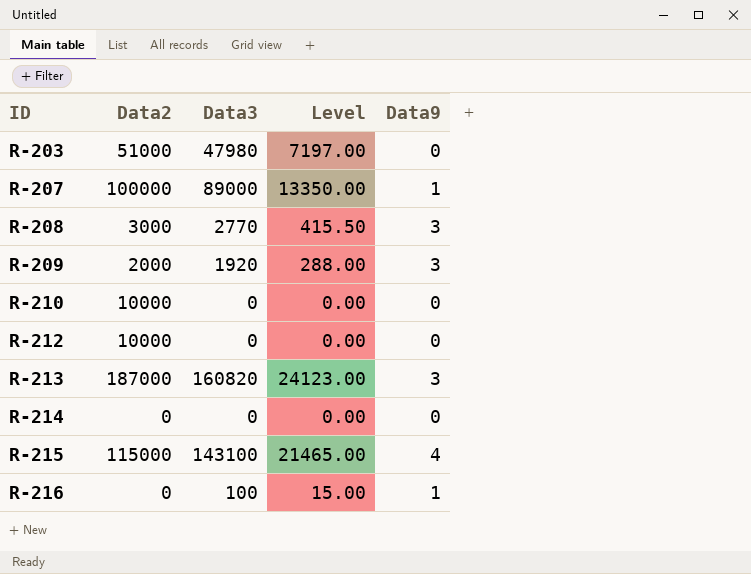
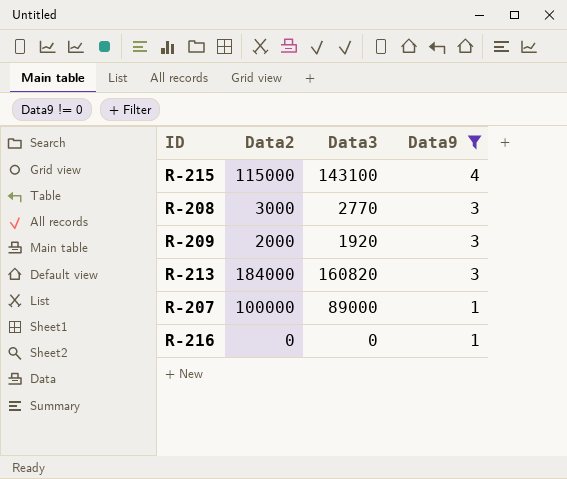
filter: none -> Data9 != 0
row order: ID ascending -> Data9 descending
column Level | formula: [Data3] * 0.15 -> none
R-213 | Data2: 187000 -> 184000
R-216 | Data3: 100 -> 0

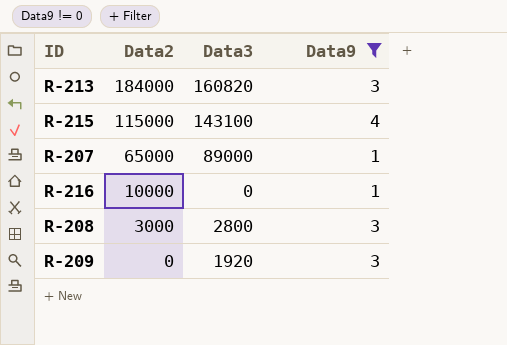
row order: Data9 descending -> Data2 descending
R-207 | Data2: 100000 -> 65000
R-216 | Data2: 0 -> 10000
R-208 | Data3: 2770 -> 2800
R-209 | Data2: 2000 -> 0

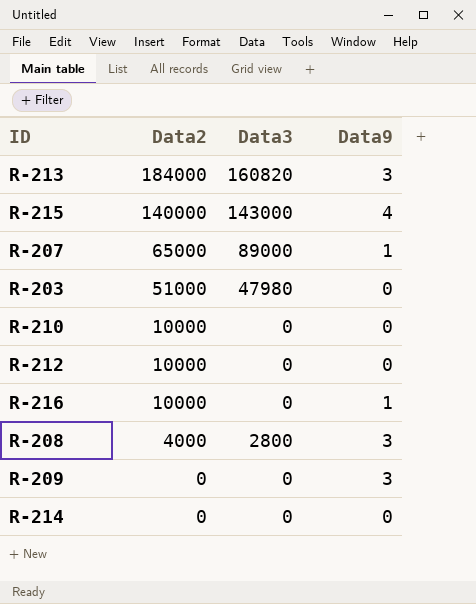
filter: Data9 != 0 -> none
R-215 | Data2: 115000 -> 140000
R-215 | Data3: 143100 -> 143000
R-208 | Data2: 3000 -> 4000
R-209 | Data3: 1920 -> 0

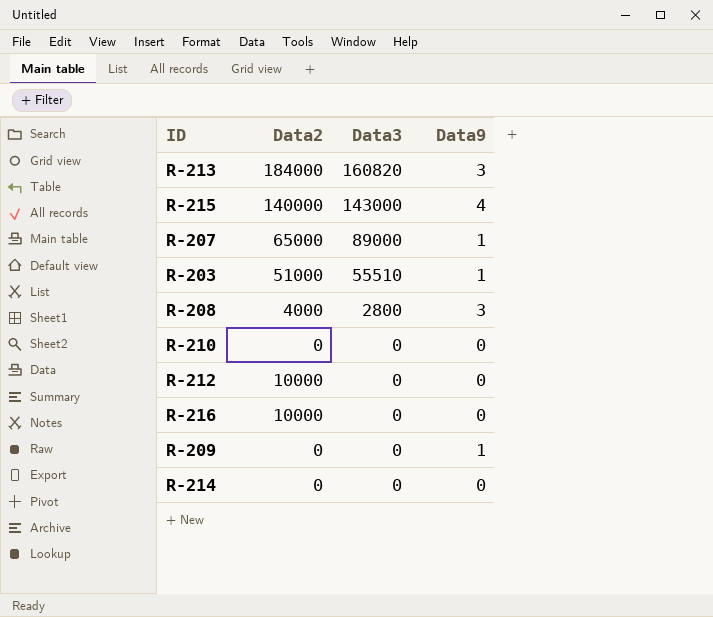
row order: Data2 descending -> Data3 descending
R-203 | Data3: 47980 -> 55510
R-203 | Data9: 0 -> 1
R-210 | Data2: 10000 -> 0
R-216 | Data9: 1 -> 0
R-209 | Data9: 3 -> 1

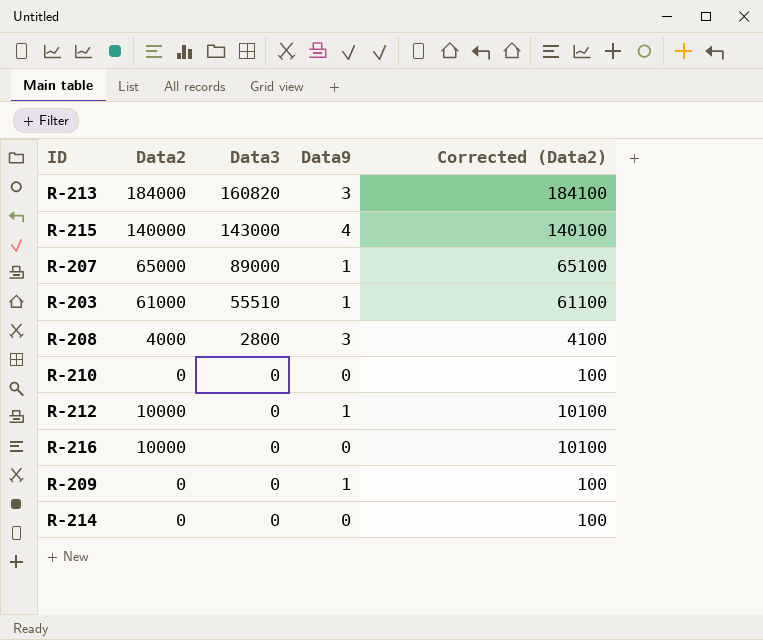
column Corrected (Data2) | formula: none -> [Data2] + 100
R-203 | Data2: 51000 -> 61000
R-212 | Data9: 0 -> 1

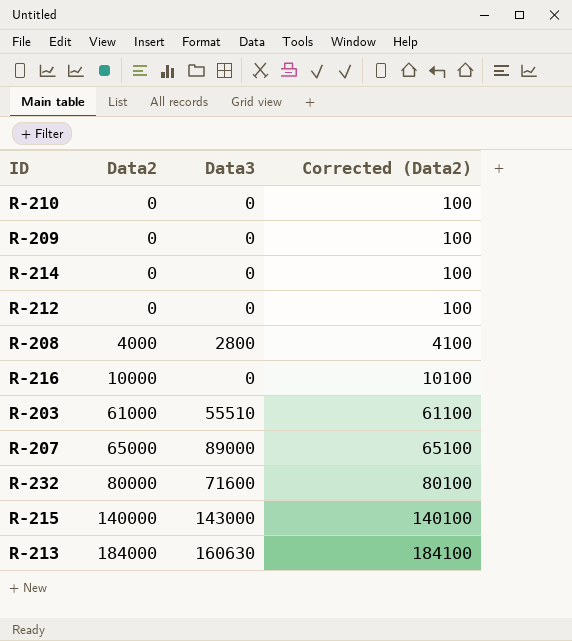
row order: Data3 descending -> Data2 ascending
column Data9 | position: 4 -> none
R-212 | Data2: 10000 -> 0
R-212 | Corrected (Data2): 10100 -> 100
row R-232: none -> 80000 | 71600 | 80100
R-213 | Data3: 160820 -> 160630

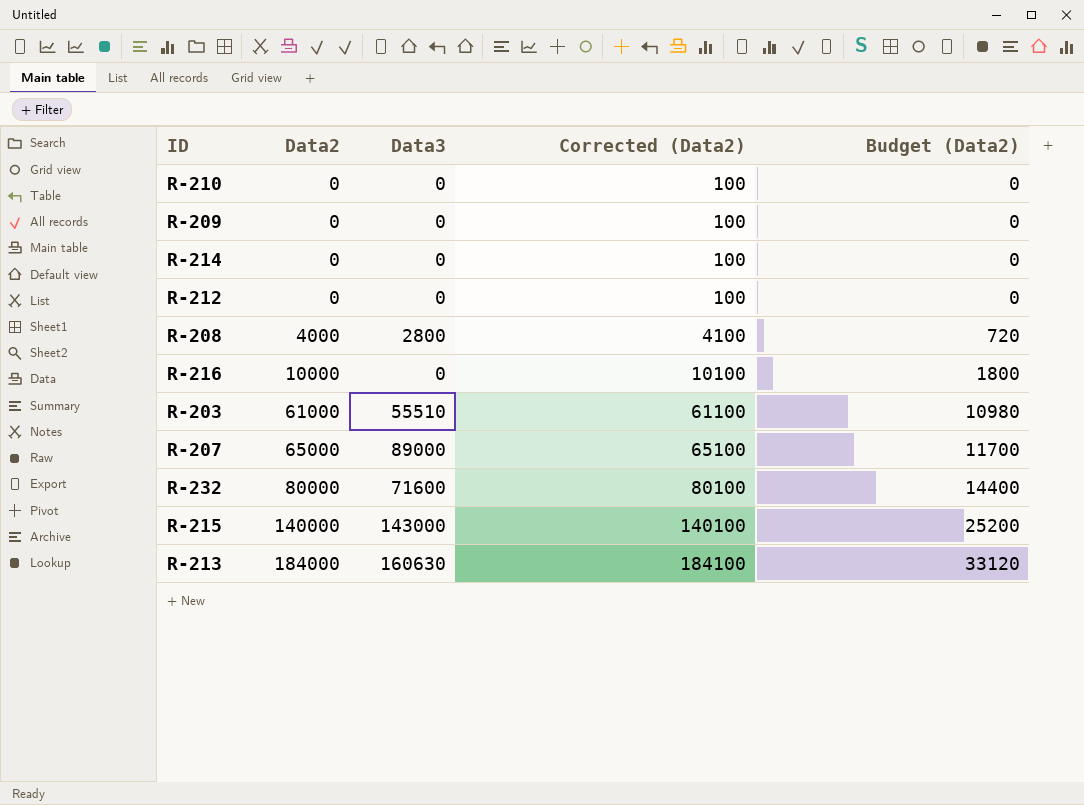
column Budget (Data2) | formula: none -> [Data2] * 0.18

